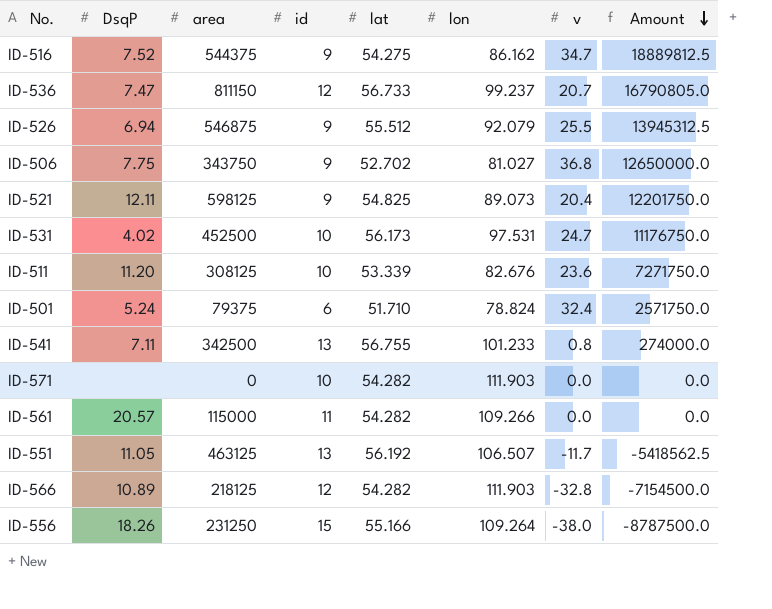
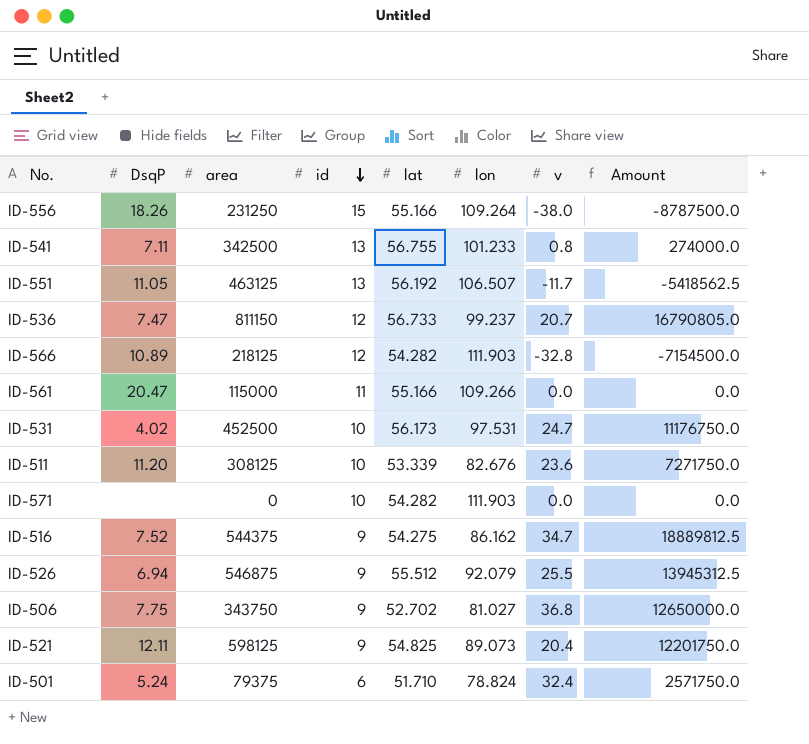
row order: Amount descending -> id descending
ID-561 | DsqP: 20.57 -> 20.47
ID-561 | lat: 54.282 -> 55.166

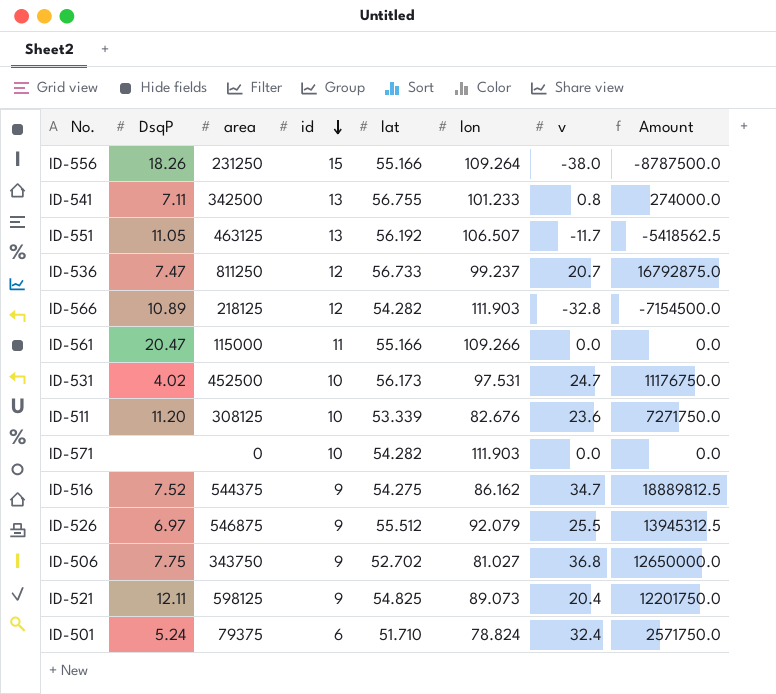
ID-536 | area: 811150 -> 811250
ID-536 | Amount: 16790805.0 -> 16792875.0
ID-526 | DsqP: 6.94 -> 6.97

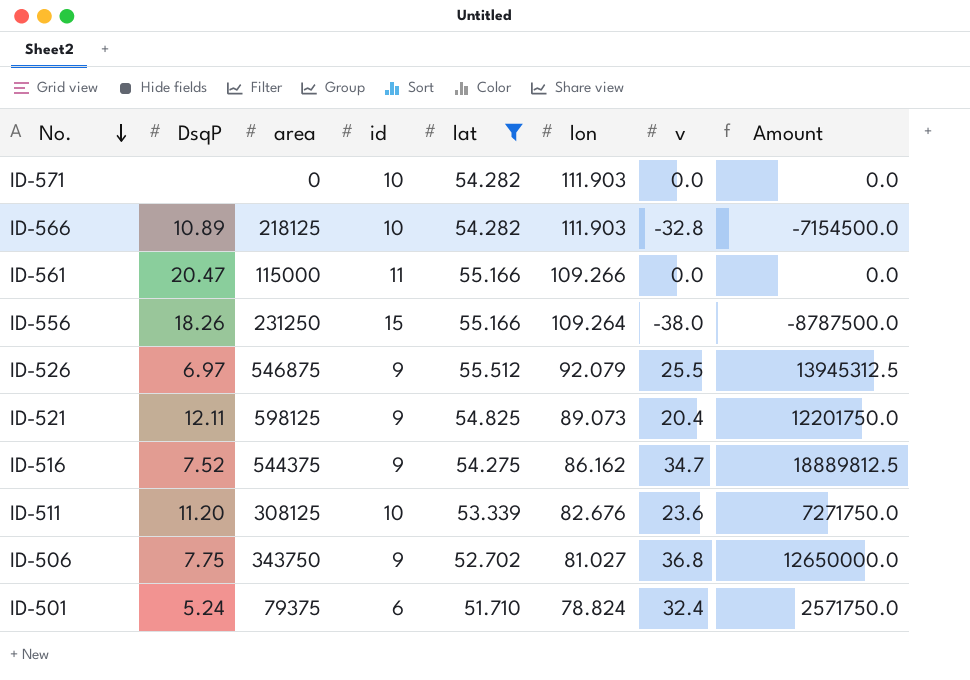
filter: none -> lat <= 55.512
row order: id descending -> No. descending
ID-566 | id: 12 -> 10

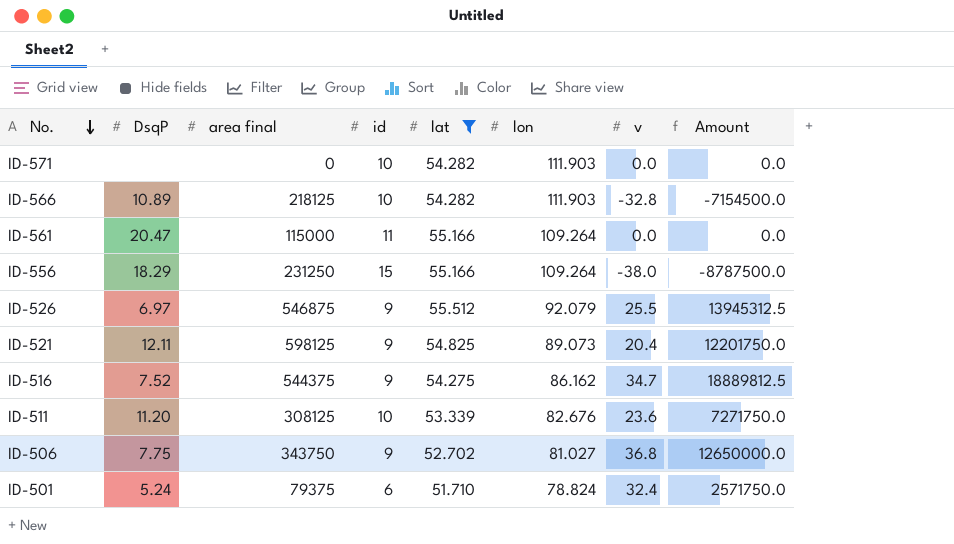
column name: area -> area final
ID-561 | lon: 109.266 -> 109.264
ID-556 | DsqP: 18.26 -> 18.29

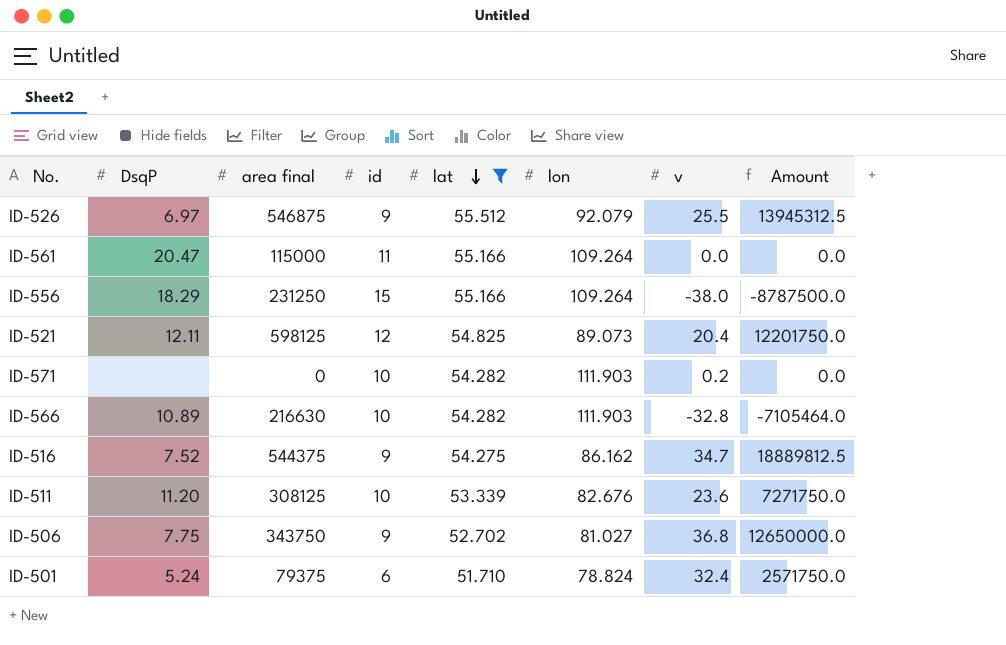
row order: No. descending -> lat descending
ID-521 | id: 9 -> 12
ID-571 | v: 0.0 -> 0.2
ID-566 | area final: 218125 -> 216630
ID-566 | Amount: -7154500.0 -> -7105464.0

